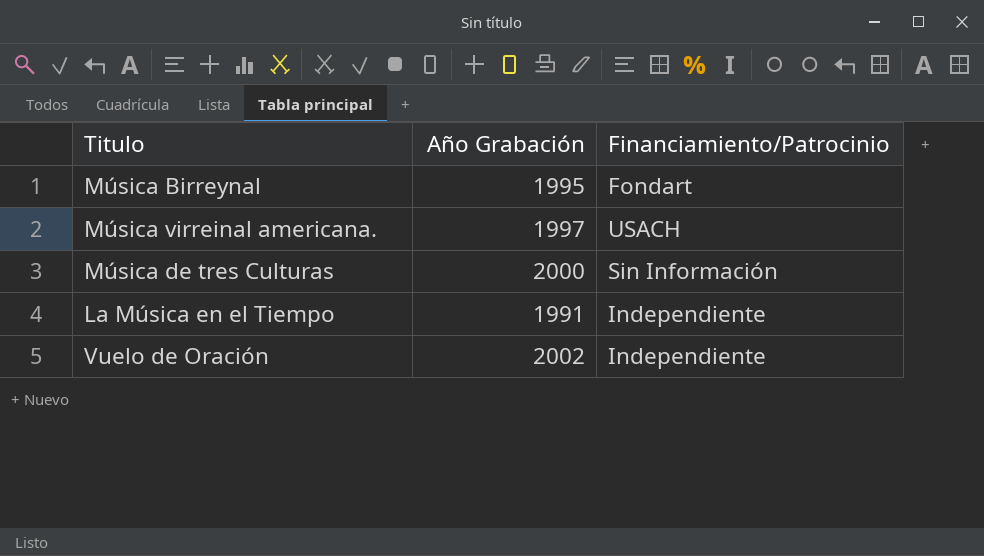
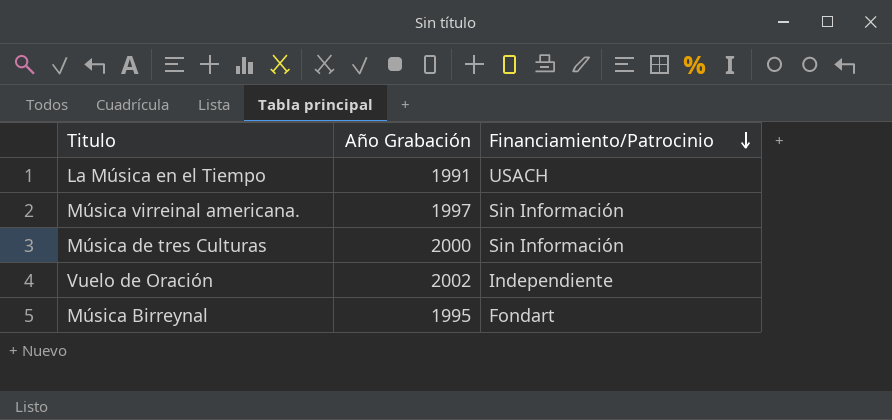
row order: none -> Financiamiento/Patrocinio descending
La Música en el Tiempo | Financiamiento/Patrocinio: Independiente -> USACH
Música virreinal americana. | Financiamiento/Patrocinio: USACH -> Sin Información

